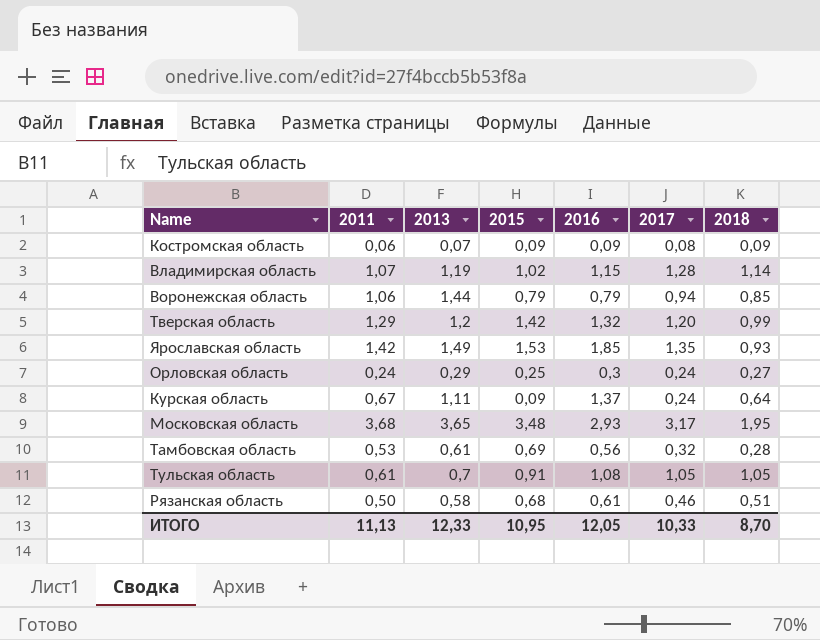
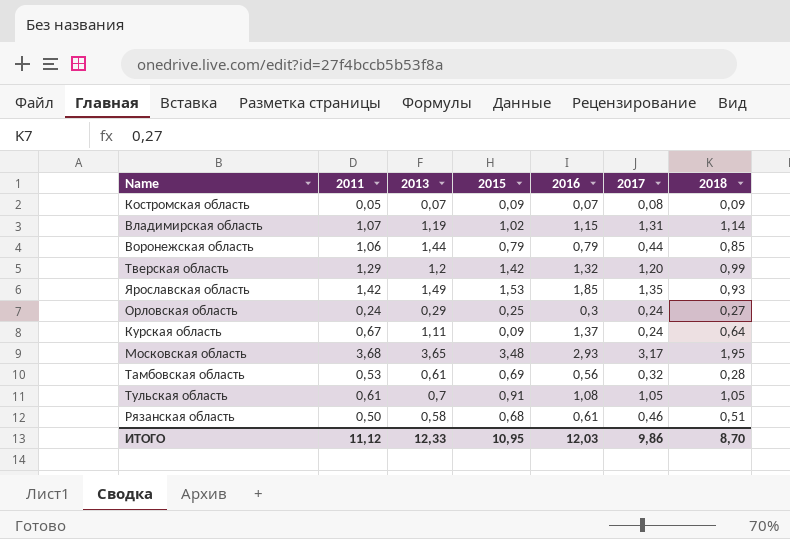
Костромская область | 2011: 0,06 -> 0,05
Костромская область | 2016: 0,09 -> 0,07
Владимирская область | 2017: 1,28 -> 1,31
Воронежская область | 2017: 0,94 -> 0,44
ИТОГО | 2011: 11,13 -> 11,12
ИТОГО | 2016: 12,05 -> 12,03
ИТОГО | 2017: 10,33 -> 9,86

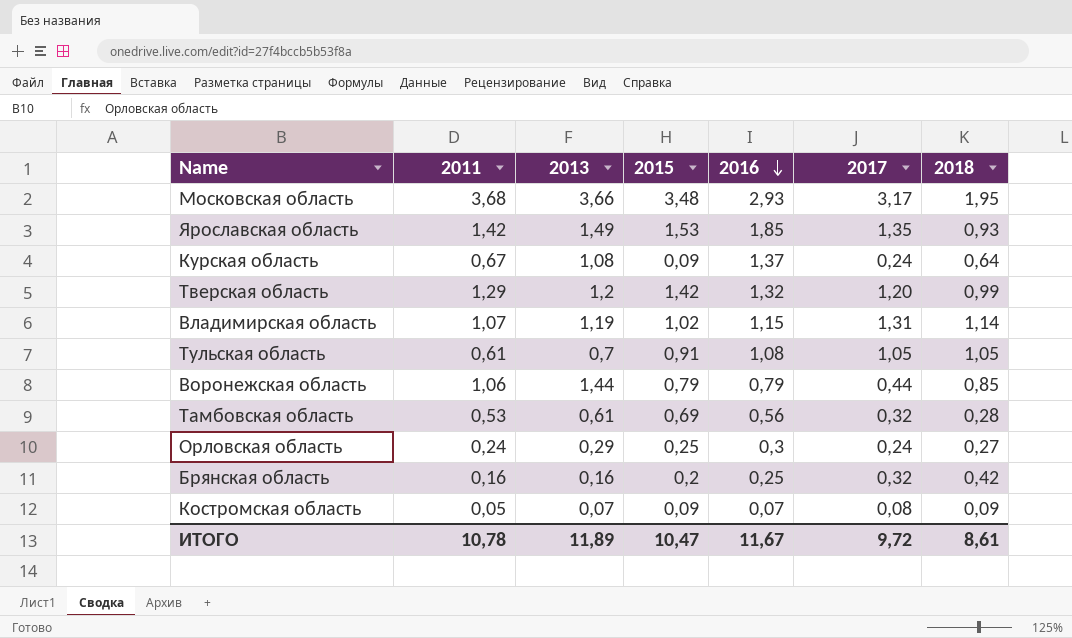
row order: none -> 2016 descending
row Рязанская область: 0,50 | 0,58 | 0,68 | 0,61 | 0,46 | 0,51 -> none
Московская область | 2013: 3,65 -> 3,66
Курская область | 2013: 1,11 -> 1,08
row Брянская область: none -> 0,16 | 0,16 | 0,2 | 0,25 | 0,32 | 0,42
ИТОГО | 2011: 11,12 -> 10,78
ИТОГО | 2013: 12,33 -> 11,89
ИТОГО | 2015: 10,95 -> 10,47
ИТОГО | 2016: 12,03 -> 11,67
ИТОГО | 2017: 9,86 -> 9,72
ИТОГО | 2018: 8,70 -> 8,61

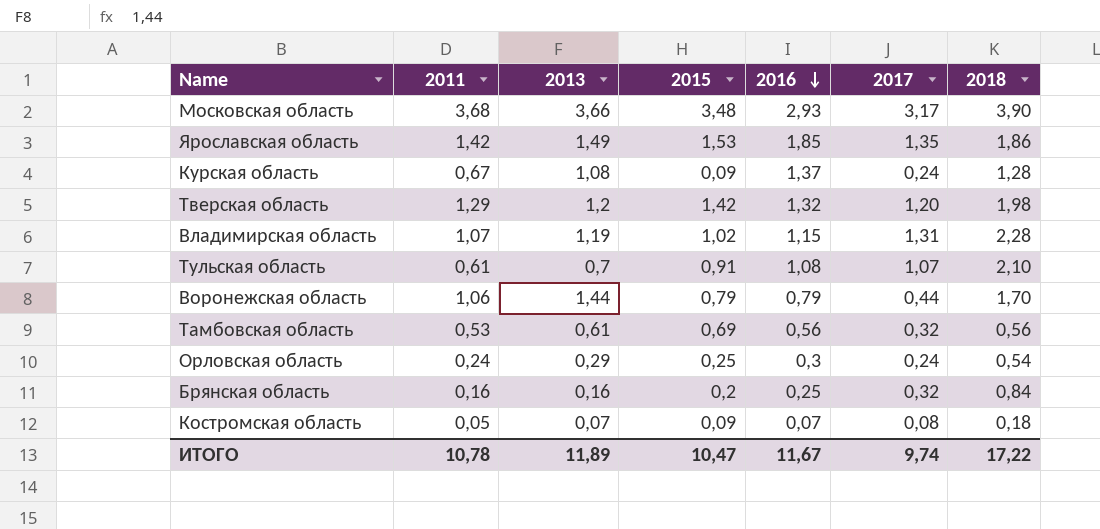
Московская область | 2018: 1,95 -> 3,90
Ярославская область | 2018: 0,93 -> 1,86
Курская область | 2018: 0,64 -> 1,28
Тверская область | 2018: 0,99 -> 1,98
Владимирская область | 2018: 1,14 -> 2,28
Тульская область | 2017: 1,05 -> 1,07
Тульская область | 2018: 1,05 -> 2,10
Воронежская область | 2018: 0,85 -> 1,70
Тамбовская область | 2018: 0,28 -> 0,56
Орловская область | 2018: 0,27 -> 0,54
Брянская область | 2018: 0,42 -> 0,84
Костромская область | 2018: 0,09 -> 0,18
ИТОГО | 2017: 9,72 -> 9,74
ИТОГО | 2018: 8,61 -> 17,22

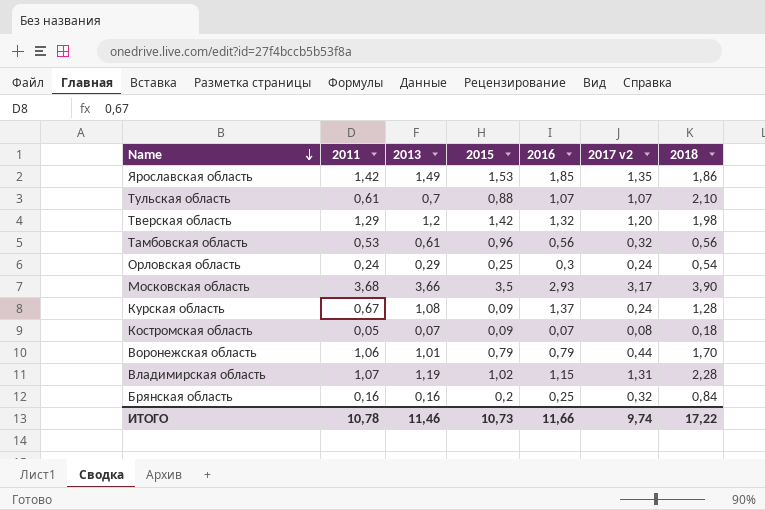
row order: 2016 descending -> Name descending
column name: 2017 -> 2017 v2
Тульская область | 2015: 0,91 -> 0,88
Тульская область | 2016: 1,08 -> 1,07
Тамбовская область | 2015: 0,69 -> 0,96
Московская область | 2015: 3,48 -> 3,5
Воронежская область | 2013: 1,44 -> 1,01
ИТОГО | 2013: 11,89 -> 11,46
ИТОГО | 2015: 10,47 -> 10,73
ИТОГО | 2016: 11,67 -> 11,66

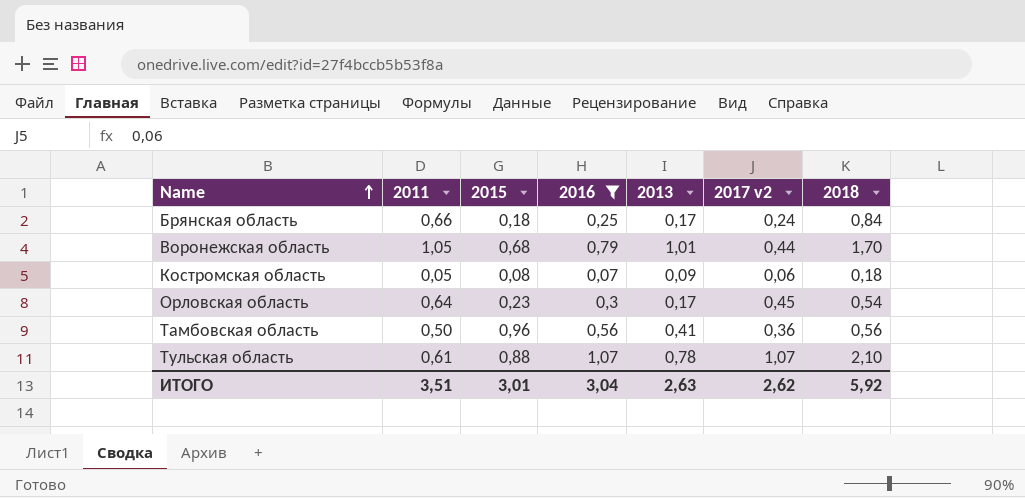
filter: none -> 2016 <= 1,07
row order: Name descending -> Name ascending
column 2013 | position: 3 -> 5
Брянская область | 2011: 0,16 -> 0,66
Брянская область | 2015: 0,2 -> 0,18
Брянская область | 2013: 0,16 -> 0,17
Брянская область | 2017 v2: 0,32 -> 0,24
Воронежская область | 2011: 1,06 -> 1,05
Воронежская область | 2015: 0,79 -> 0,68
Костромская область | 2015: 0,09 -> 0,08
Костромская область | 2013: 0,07 -> 0,09
Костромская область | 2017 v2: 0,08 -> 0,06
Орловская область | 2011: 0,24 -> 0,64
Орловская область | 2015: 0,25 -> 0,23
Орловская область | 2013: 0,29 -> 0,17
Орловская область | 2017 v2: 0,24 -> 0,45
Тамбовская область | 2011: 0,53 -> 0,50
Тамбовская область | 2013: 0,61 -> 0,41
Тамбовская область | 2017 v2: 0,32 -> 0,36
Тульская область | 2013: 0,7 -> 0,78
ИТОГО | 2011: 10,78 -> 3,51
ИТОГО | 2015: 10,73 -> 3,01
ИТОГО | 2016: 11,66 -> 3,04
ИТОГО | 2013: 11,46 -> 2,63
ИТОГО | 2017 v2: 9,74 -> 2,62
ИТОГО | 2018: 17,22 -> 5,92

